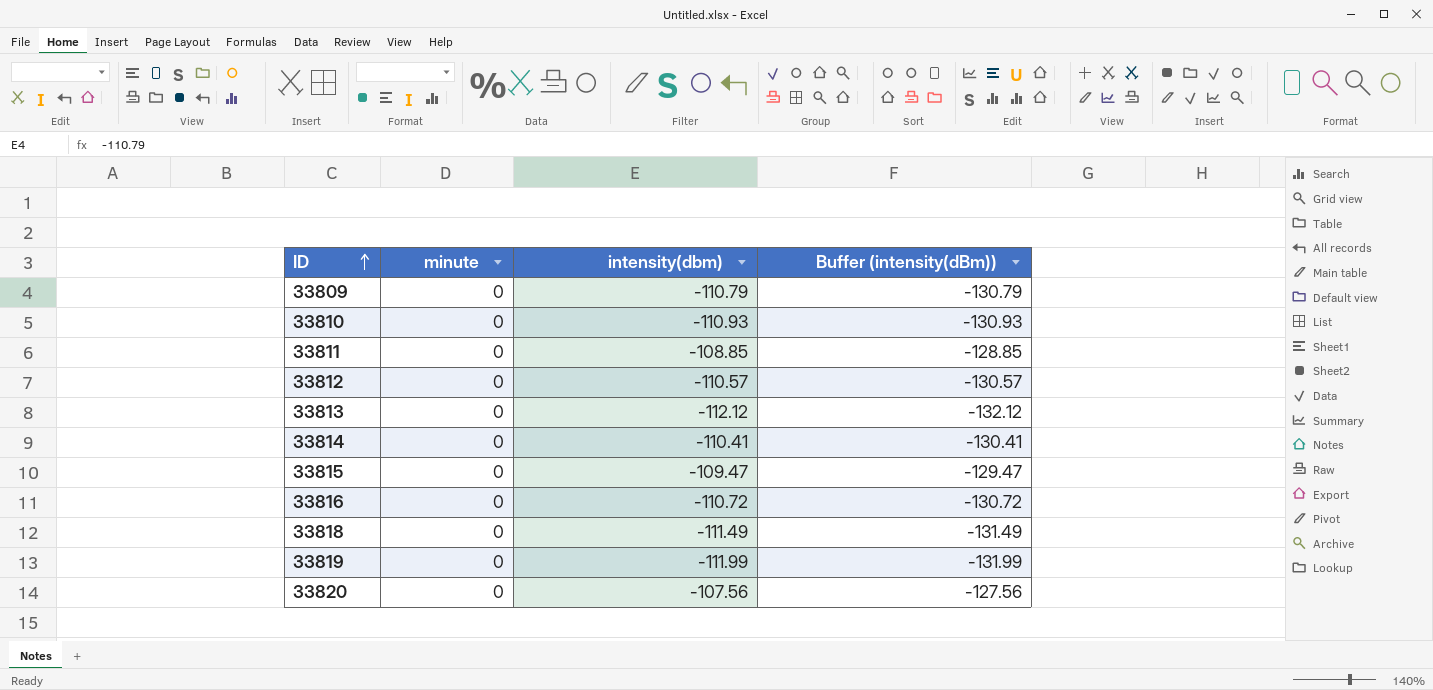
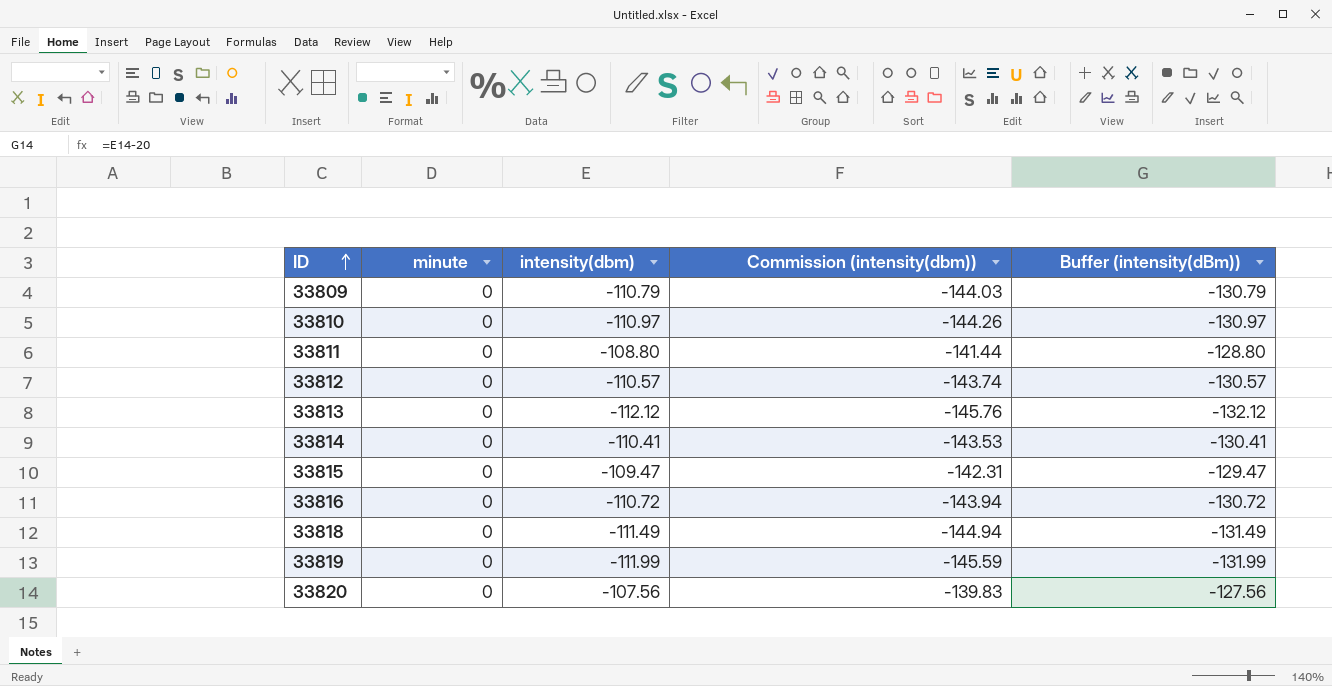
column Commission (intensity(dbm)) | formula: none -> [intensity(dbm)] * 1.3
33810 | intensity(dbm): -110.93 -> -110.97
33810 | Buffer (intensity(dBm)): -130.93 -> -130.97
33811 | intensity(dbm): -108.85 -> -108.80
33811 | Buffer (intensity(dBm)): -128.85 -> -128.80

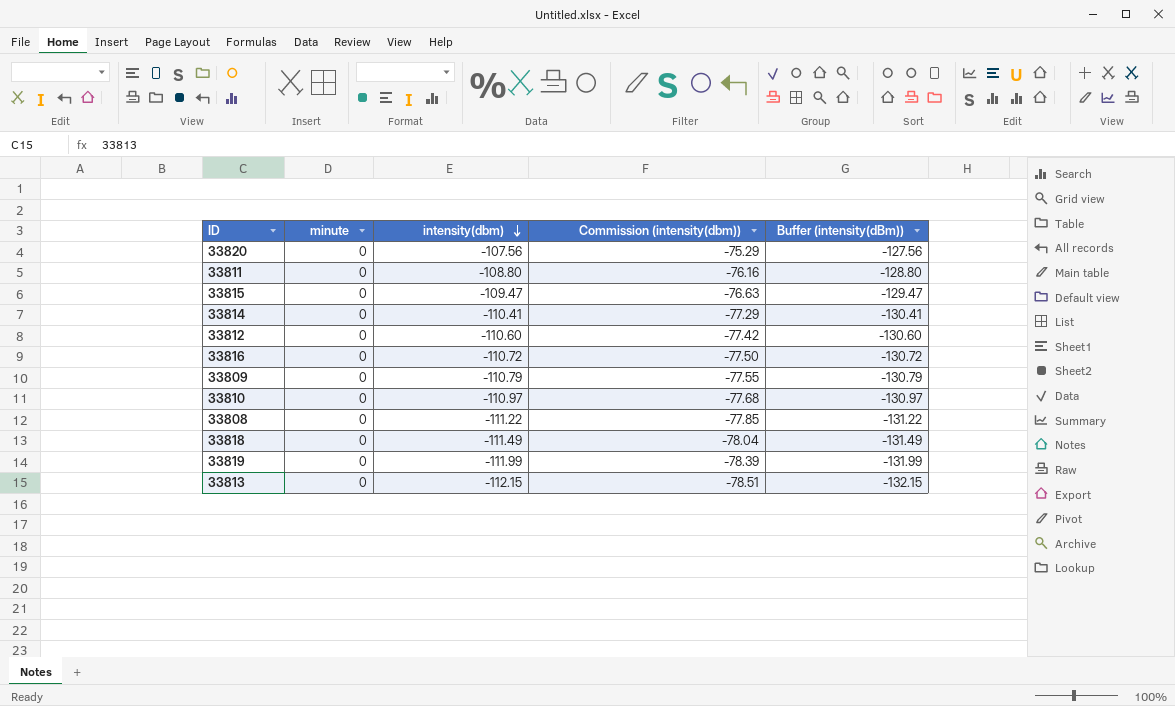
row order: ID ascending -> intensity(dbm) descending
column Commission (intensity(dbm)) | formula: [intensity(dbm)] * 1.3 -> [intensity(dbm)] * 0.7
33812 | intensity(dbm): -110.57 -> -110.60
33812 | Buffer (intensity(dBm)): -130.57 -> -130.60
row 33808: none -> 0 | -111.22 | -77.85 | -131.22
33813 | intensity(dbm): -112.12 -> -112.15
33813 | Buffer (intensity(dBm)): -132.12 -> -132.15

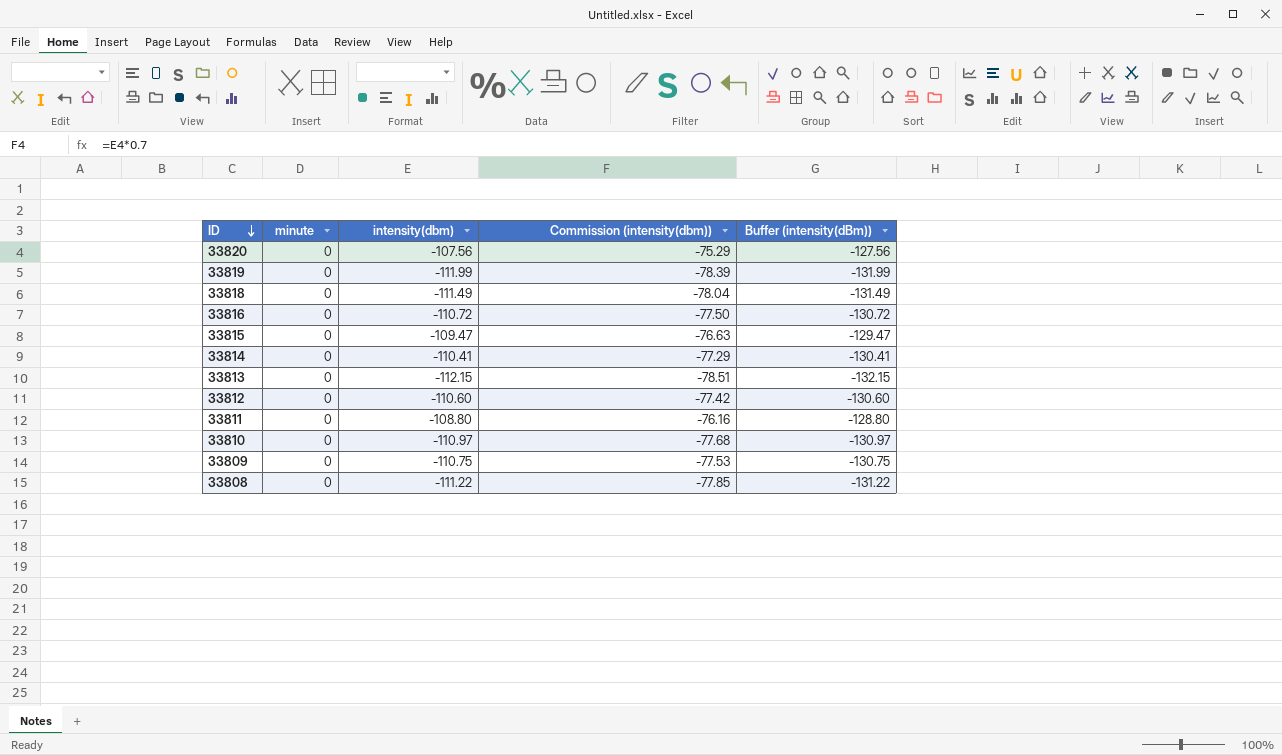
row order: intensity(dbm) descending -> ID descending
33809 | intensity(dbm): -110.79 -> -110.75
33809 | Commission (intensity(dbm)): -77.55 -> -77.53
33809 | Buffer (intensity(dBm)): -130.79 -> -130.75

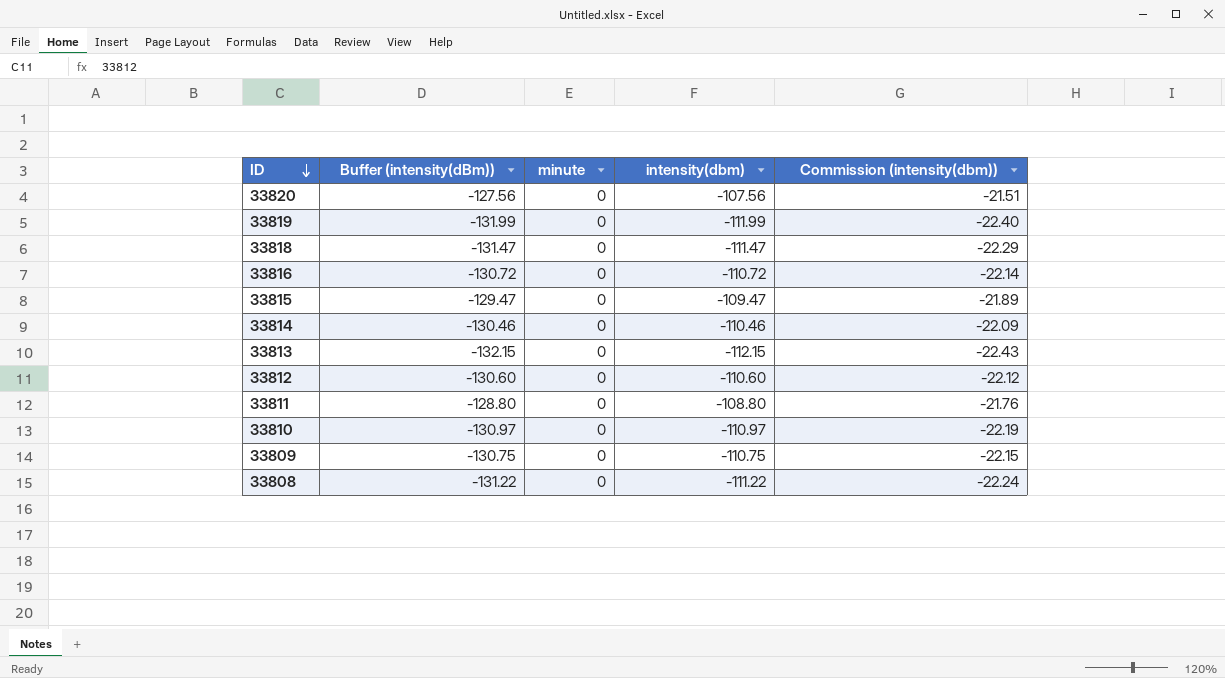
column Buffer (intensity(dBm)) | position: 5 -> 2
column Commission (intensity(dbm)) | formula: [intensity(dbm)] * 0.7 -> [intensity(dbm)] * 0.2
33818 | Buffer (intensity(dBm)): -131.49 -> -131.47
33818 | intensity(dbm): -111.49 -> -111.47
33814 | Buffer (intensity(dBm)): -130.41 -> -130.46
33814 | intensity(dbm): -110.41 -> -110.46

